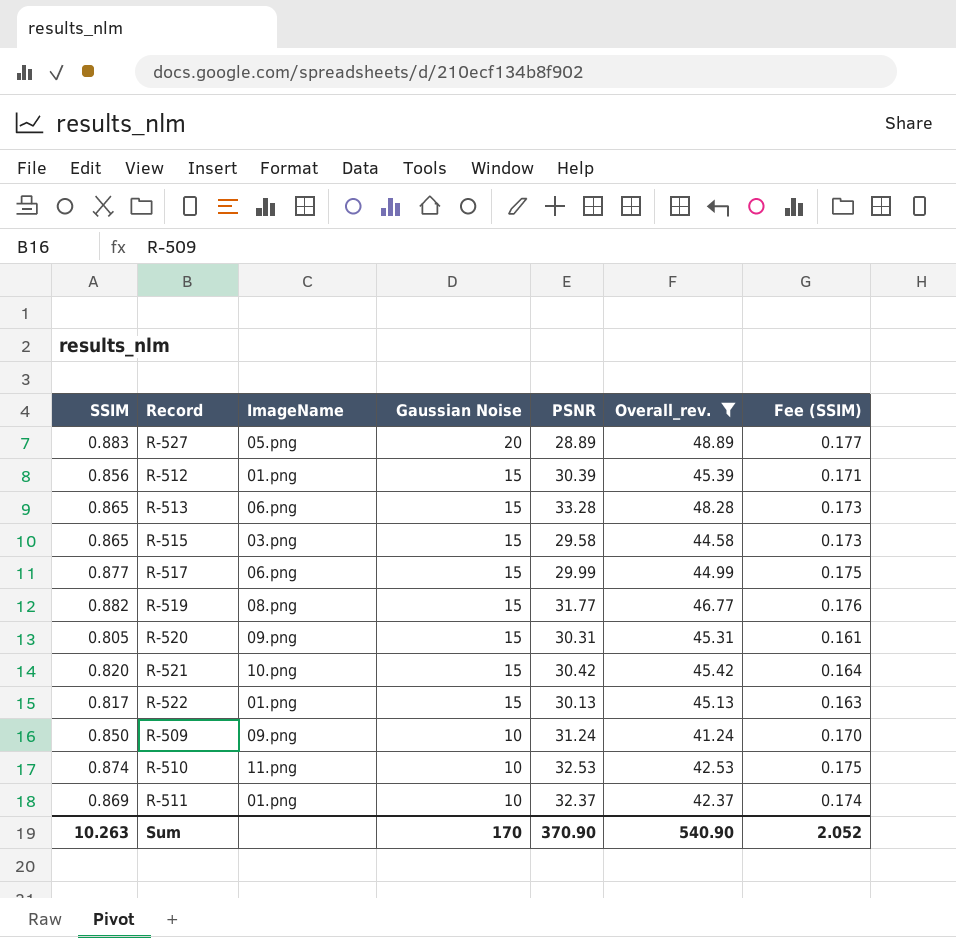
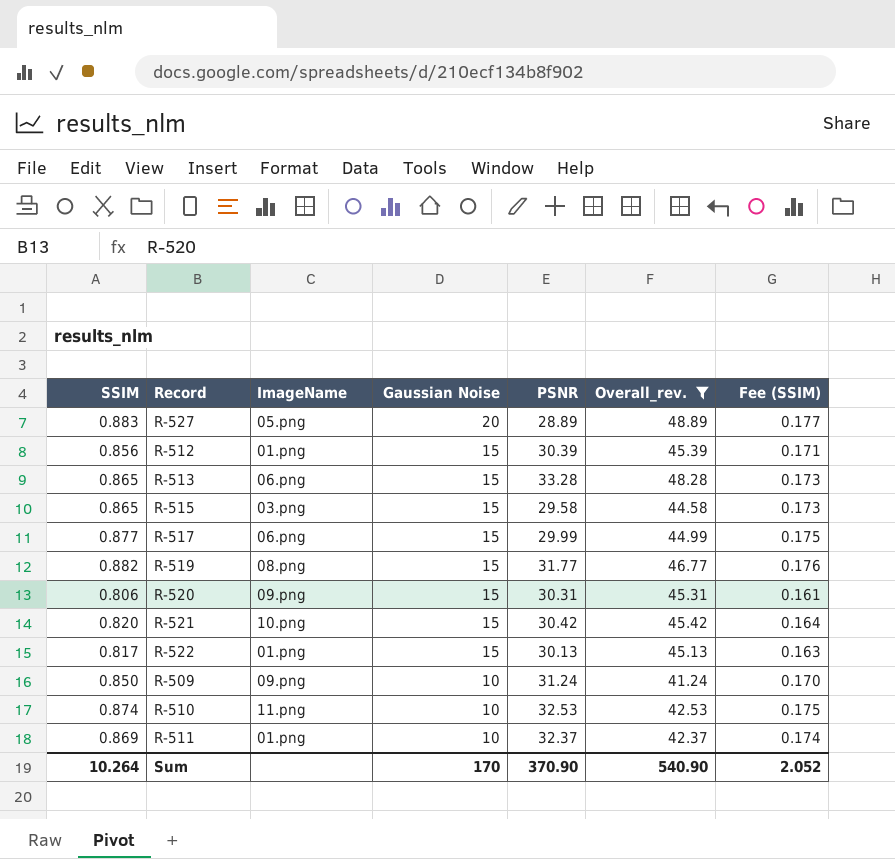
R-520 | SSIM: 0.805 -> 0.806
Sum | SSIM: 10.263 -> 10.264

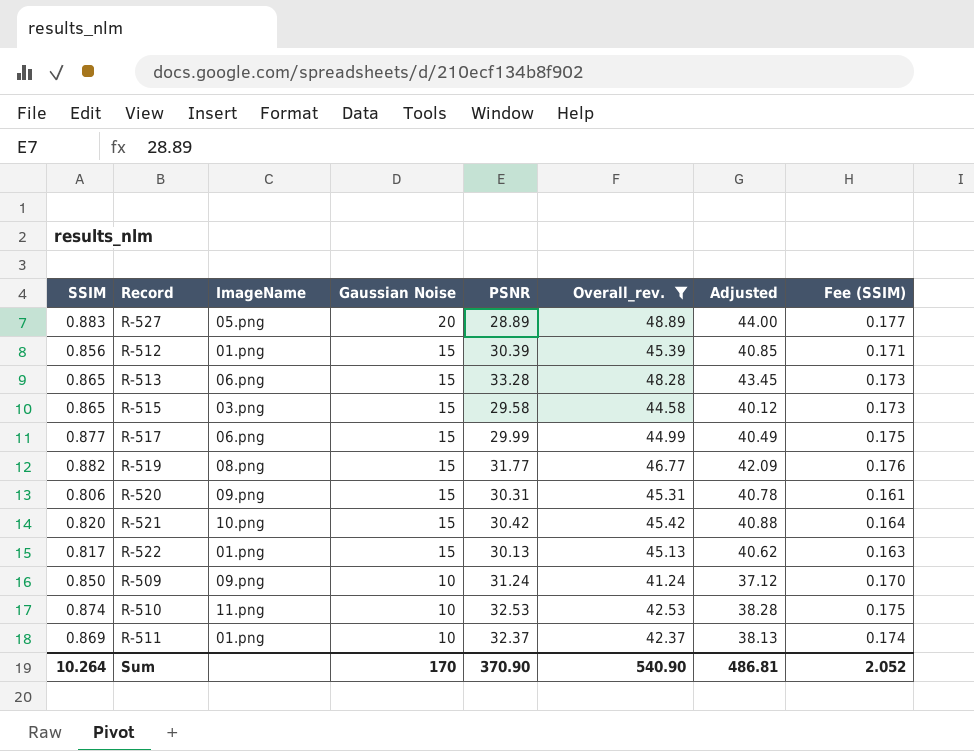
column Adjusted | formula: none -> [Overall_rev.] * 0.9

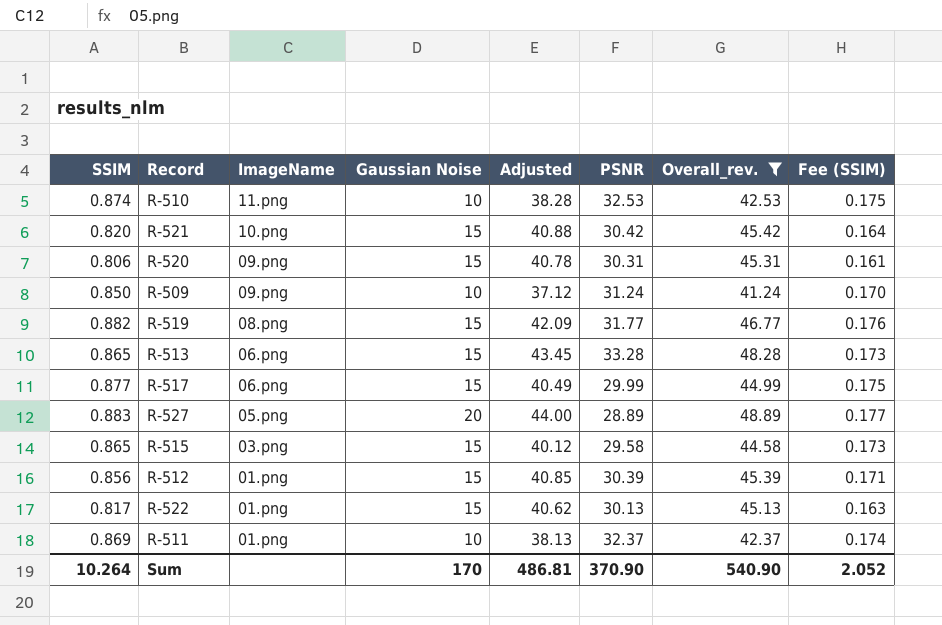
row order: Gaussian Noise descending -> ImageName descending
column Adjusted | position: 7 -> 5

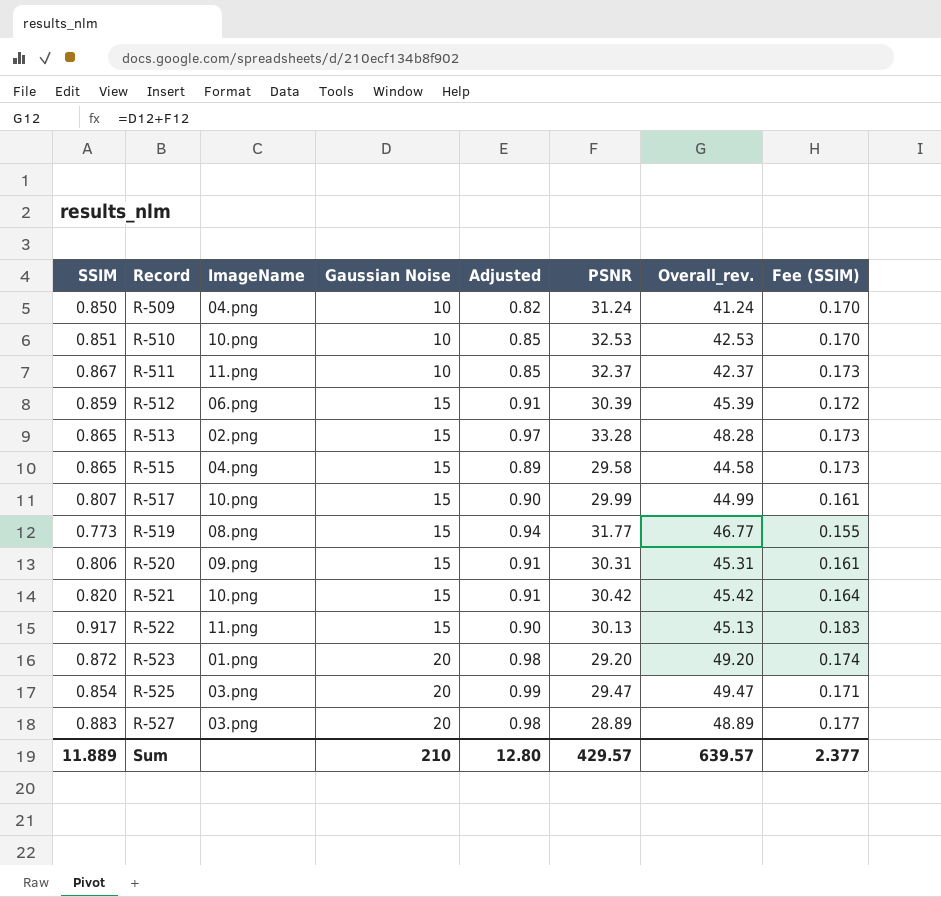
filter: Overall_rev. <= 48.89 -> none
row order: ImageName descending -> Record ascending
column Adjusted | formula: [Overall_rev.] * 0.9 -> [Overall_rev.] * 0.02
R-509 | ImageName: 09.png -> 04.png
R-510 | SSIM: 0.874 -> 0.851
R-510 | ImageName: 11.png -> 10.png
R-510 | Fee (SSIM): 0.175 -> 0.170
R-511 | SSIM: 0.869 -> 0.867
R-511 | ImageName: 01.png -> 11.png
R-511 | Fee (SSIM): 0.174 -> 0.173
R-512 | SSIM: 0.856 -> 0.859
R-512 | ImageName: 01.png -> 06.png
R-512 | Fee (SSIM): 0.171 -> 0.172
R-513 | ImageName: 06.png -> 02.png
R-515 | ImageName: 03.png -> 04.png
R-517 | SSIM: 0.877 -> 0.807
R-517 | ImageName: 06.png -> 10.png
R-517 | Fee (SSIM): 0.175 -> 0.161
R-519 | SSIM: 0.882 -> 0.773
R-519 | Fee (SSIM): 0.176 -> 0.155
R-522 | SSIM: 0.817 -> 0.917
R-522 | ImageName: 01.png -> 11.png
R-522 | Fee (SSIM): 0.163 -> 0.183
R-527 | ImageName: 05.png -> 03.png
Sum | SSIM: 10.264 -> 11.889
Sum | Gaussian Noise: 170 -> 210
Sum | Adjusted: 486.81 -> 12.80
Sum | PSNR: 370.90 -> 429.57
Sum | Overall_rev.: 540.90 -> 639.57
Sum | Fee (SSIM): 2.052 -> 2.377

